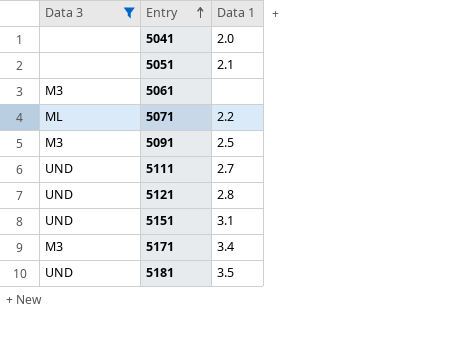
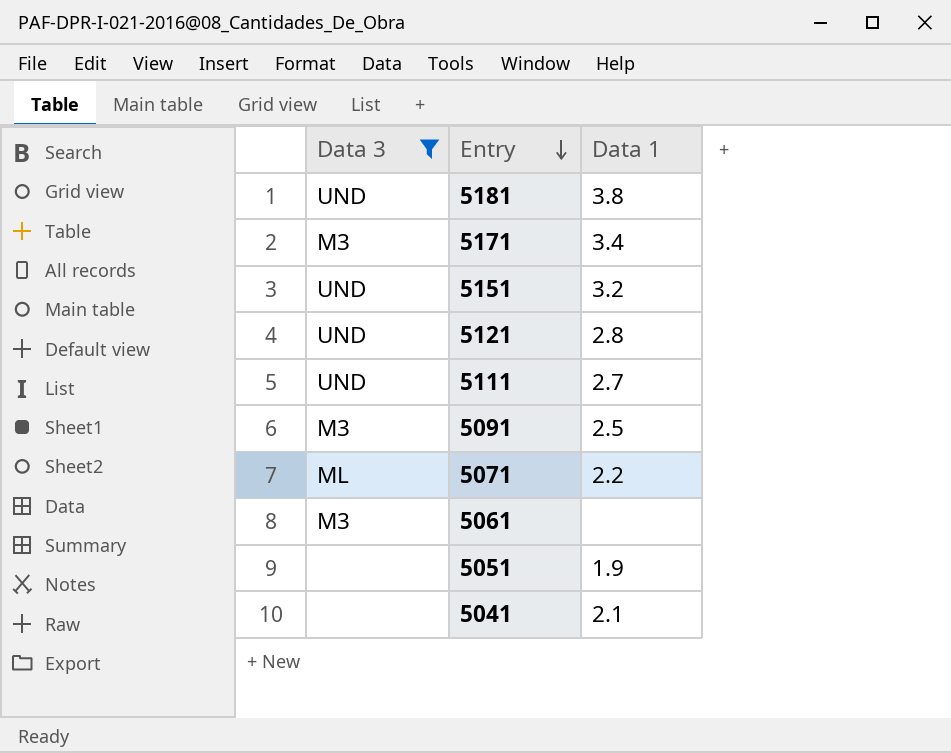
row order: Entry ascending -> Entry descending
5181 | Data 1: 3.5 -> 3.8
5151 | Data 1: 3.1 -> 3.2
5051 | Data 1: 2.1 -> 1.9
5041 | Data 1: 2.0 -> 2.1

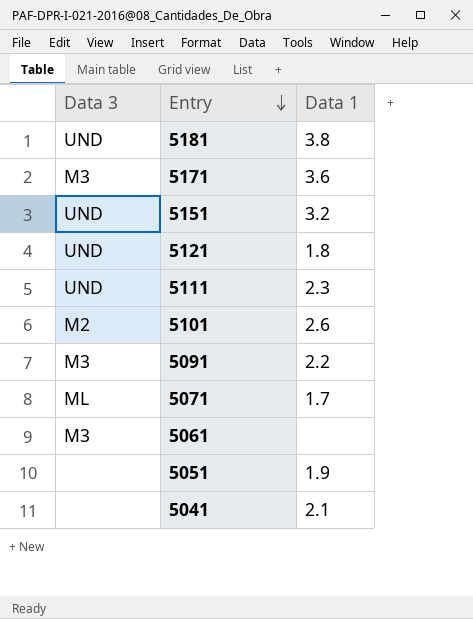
filter: Data 3 != M2 -> none
5171 | Data 1: 3.4 -> 3.6
5121 | Data 1: 2.8 -> 1.8
5111 | Data 1: 2.7 -> 2.3
5091 | Data 1: 2.5 -> 2.2
5071 | Data 1: 2.2 -> 1.7

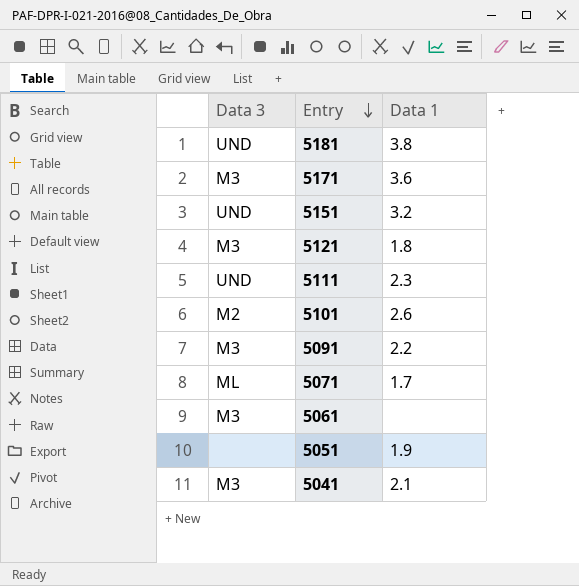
5121 | Data 3: UND -> M3
5041 | Data 3: none -> M3

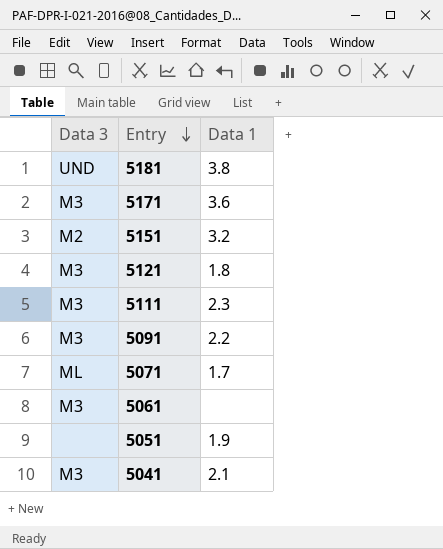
row 5101: M2 | 2.6 -> none
5151 | Data 3: UND -> M2
5111 | Data 3: UND -> M3

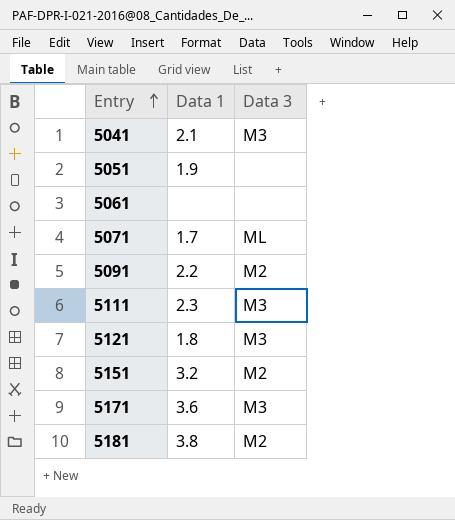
row order: Entry descending -> Entry ascending
column Data 3 | position: 1 -> 3
5061 | Data 3: M3 -> none
5091 | Data 3: M3 -> M2
5181 | Data 3: UND -> M2

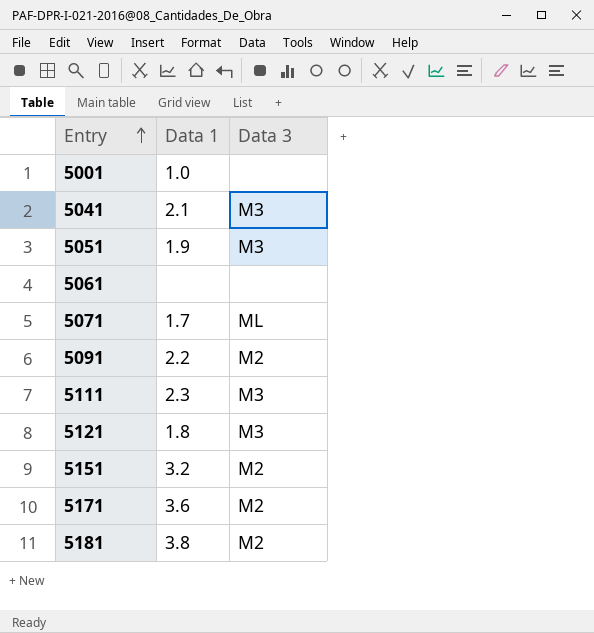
row 5001: none -> 1.0 | none
5051 | Data 3: none -> M3
5171 | Data 3: M3 -> M2

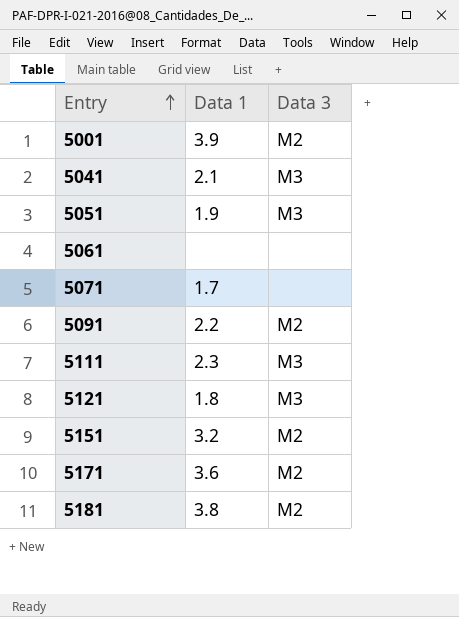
5001 | Data 1: 1.0 -> 3.9
5001 | Data 3: none -> M2
5071 | Data 3: ML -> none

